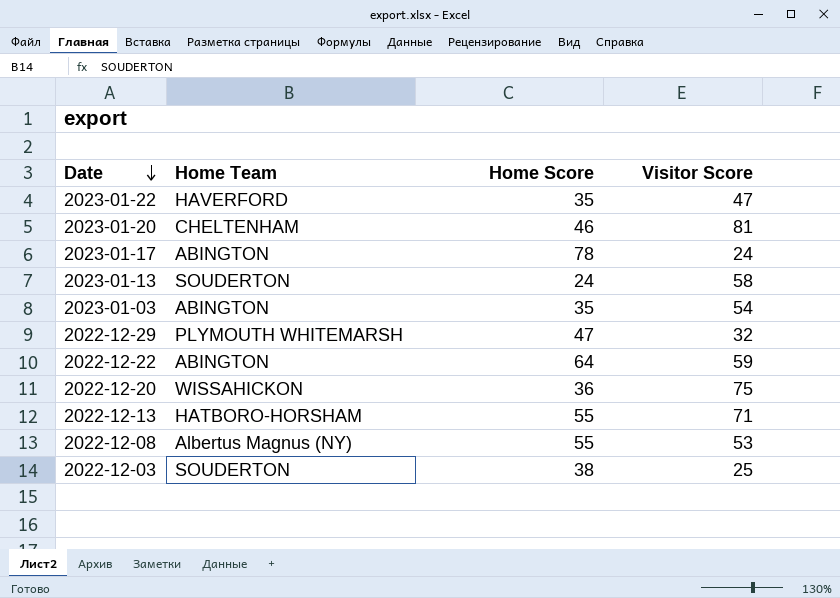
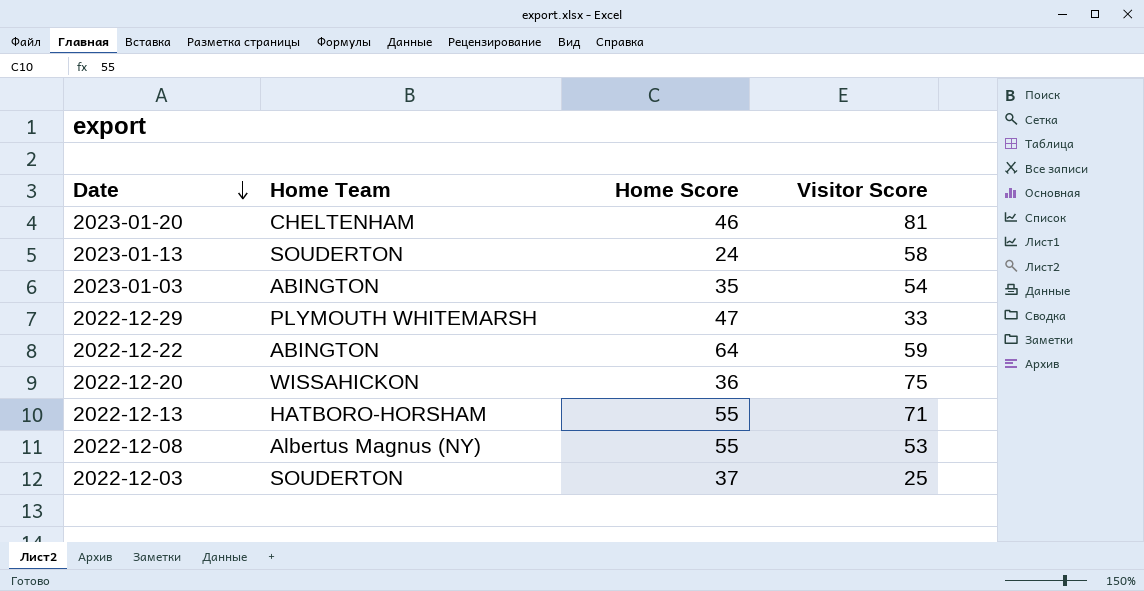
row 2023-01-22: HAVERFORD | 35 | 47 -> none
row 2023-01-17: ABINGTON | 78 | 24 -> none
2022-12-29 | Visitor Score: 32 -> 33
2022-12-03 | Home Score: 38 -> 37

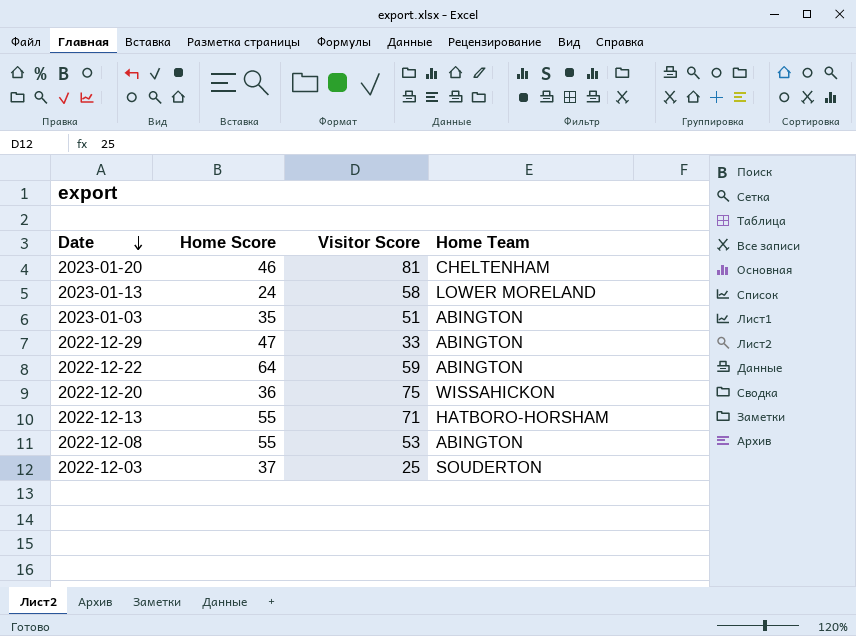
column Home Team | position: 2 -> 4
2023-01-13 | Home Team: SOUDERTON -> LOWER MORELAND
2023-01-03 | Visitor Score: 54 -> 51
2022-12-29 | Home Team: PLYMOUTH WHITEMARSH -> ABINGTON
2022-12-08 | Home Team: Albertus Magnus (NY) -> ABINGTON

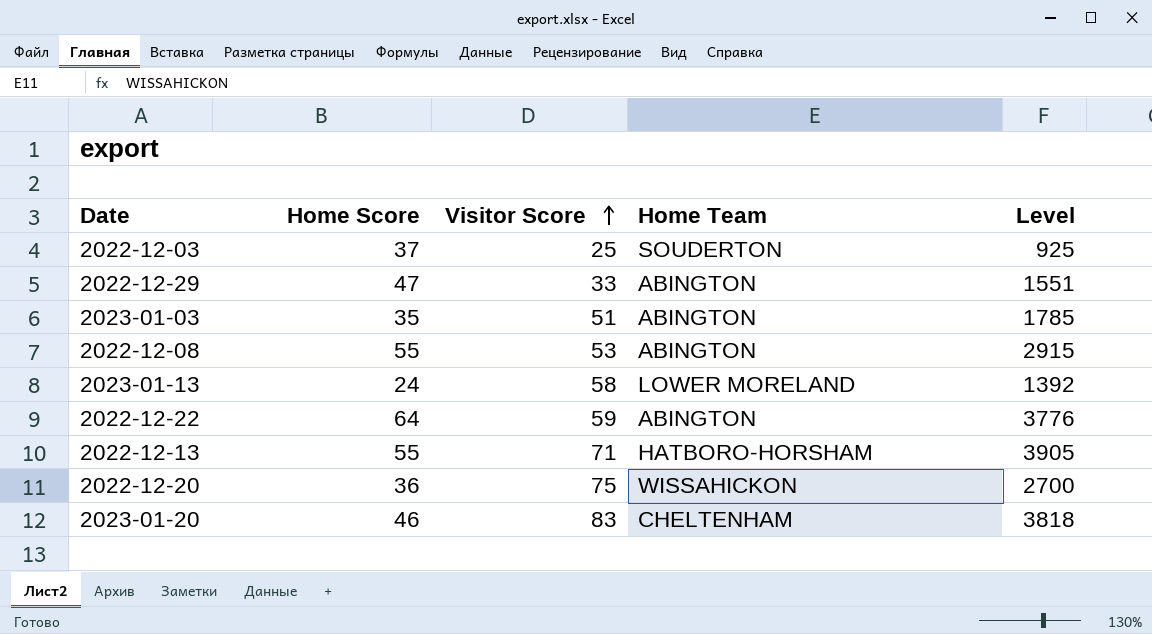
row order: Date descending -> Visitor Score ascending
column Level | formula: none -> [Home Score] * [Visitor Score]
2023-01-20 | Visitor Score: 81 -> 83

